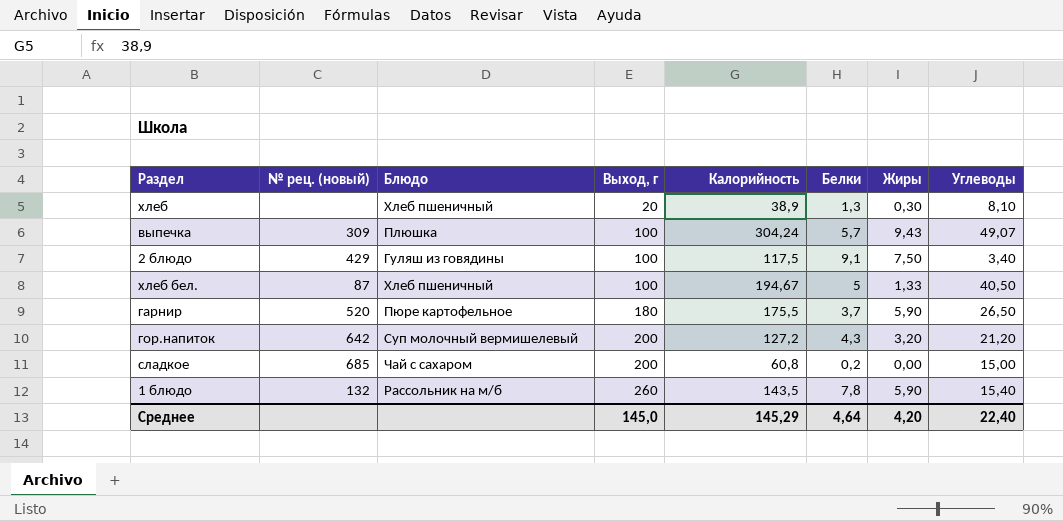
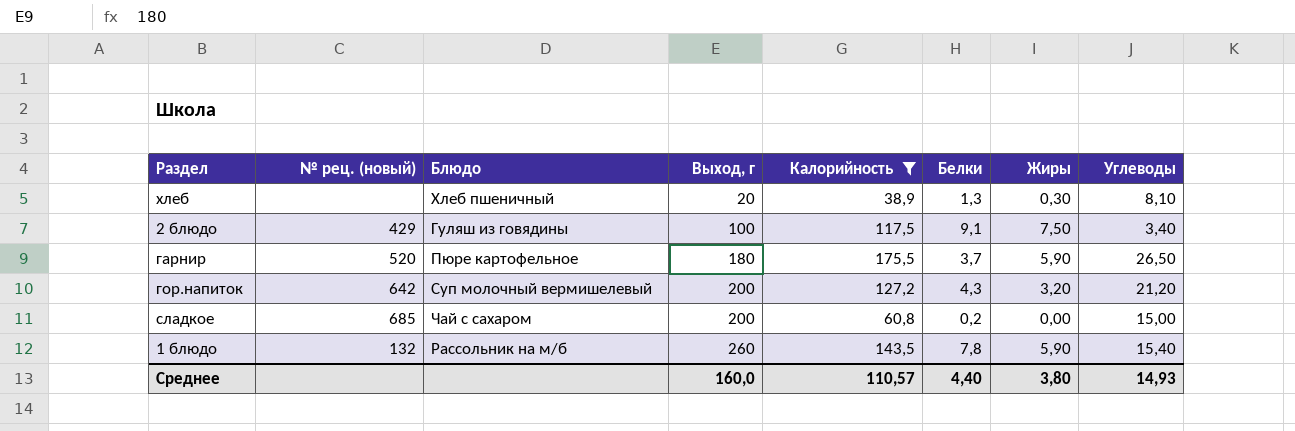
filter: none -> Калорийность <= 175,5
Среднее | Выход, г: 145,0 -> 160,0
Среднее | Калорийность: 145,29 -> 110,57
Среднее | Белки: 4,64 -> 4,40
Среднее | Жиры: 4,20 -> 3,80
Среднее | Углеводы: 22,40 -> 14,93

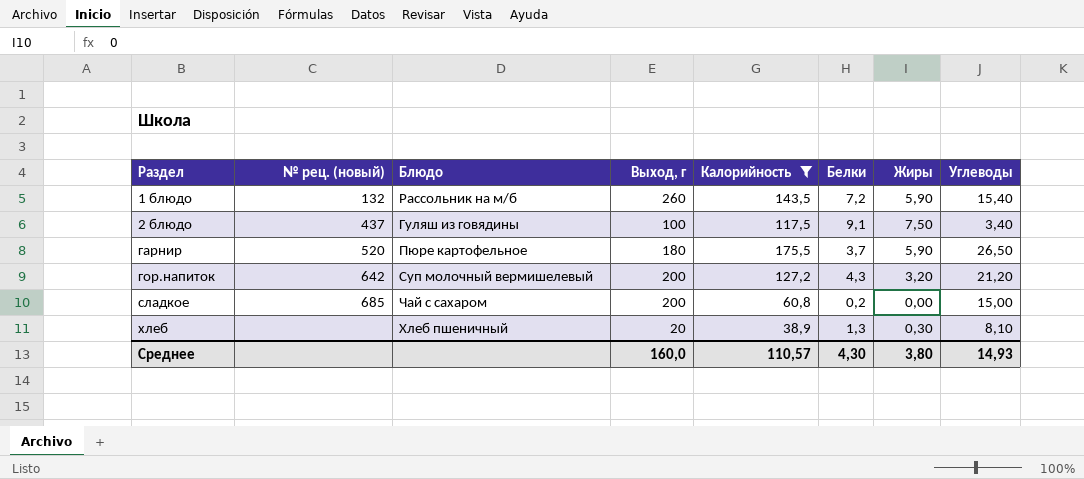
row order: Выход, г ascending -> Раздел ascending
1 блюдо | Белки: 7,8 -> 7,2
2 блюдо | № рец. (новый): 429 -> 437
Среднее | Белки: 4,40 -> 4,30

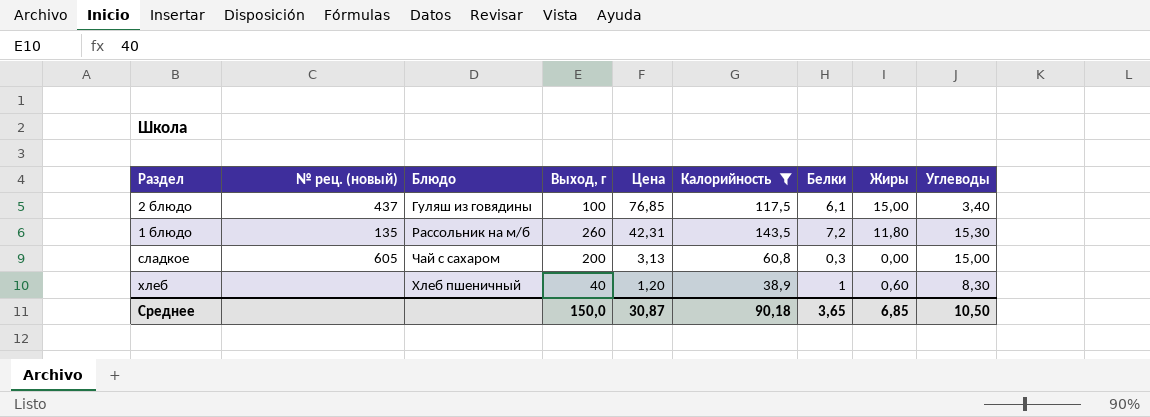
row order: Раздел ascending -> Цена descending
column Цена | position: none -> 5
row гарнир: 520 | Пюре картофельное | 180 | 175,5 | 3,7 | 5,90 | 26,50 -> none
row гор.напиток: 642 | Суп молочный вермишелевый | 200 | 127,2 | 4,3 | 3,20 | 21,20 -> none
2 блюдо | Белки: 9,1 -> 6,1
2 блюдо | Жиры: 7,50 -> 15,00
1 блюдо | № рец. (новый): 132 -> 135
1 блюдо | Жиры: 5,90 -> 11,80
1 блюдо | Углеводы: 15,40 -> 15,30
сладкое | № рец. (новый): 685 -> 605
сладкое | Белки: 0,2 -> 0,3
хлеб | Выход, г: 20 -> 40
хлеб | Белки: 1,3 -> 1
хлеб | Жиры: 0,30 -> 0,60
хлеб | Углеводы: 8,10 -> 8,30
Среднее | Выход, г: 160,0 -> 150,0
Среднее | Калорийность: 110,57 -> 90,18
Среднее | Белки: 4,30 -> 3,65
Среднее | Жиры: 3,80 -> 6,85
Среднее | Углеводы: 14,93 -> 10,50

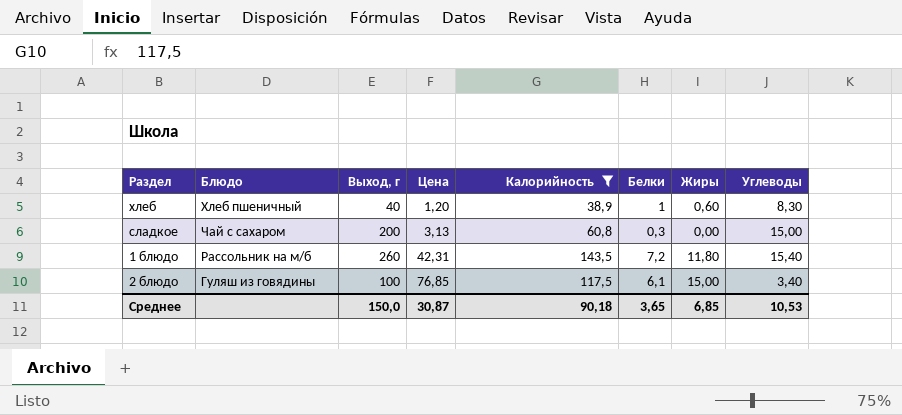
row order: Цена descending -> Цена ascending
column № рец. (новый) | position: 2 -> none
1 блюдо | Углеводы: 15,30 -> 15,40
Среднее | Углеводы: 10,50 -> 10,53

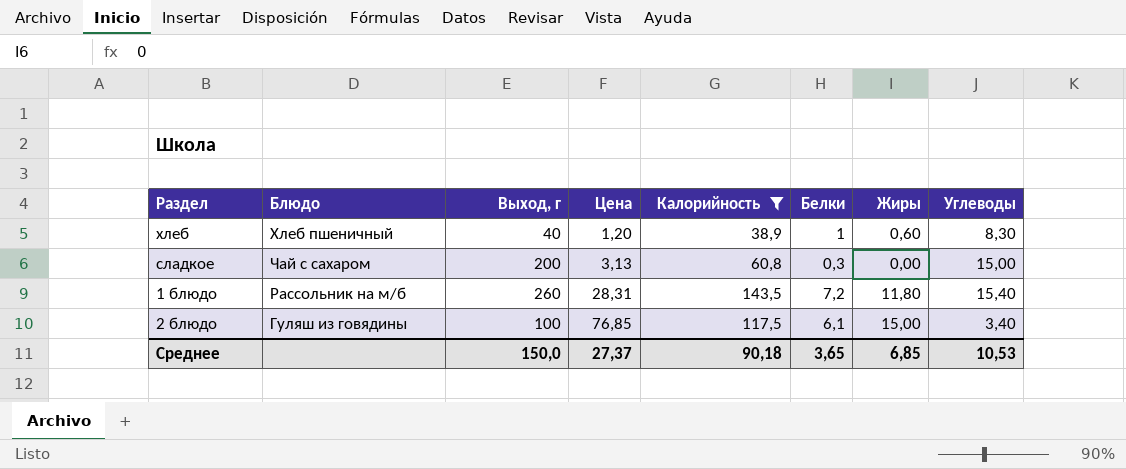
1 блюдо | Цена: 42,31 -> 28,31
Среднее | Цена: 30,87 -> 27,37

